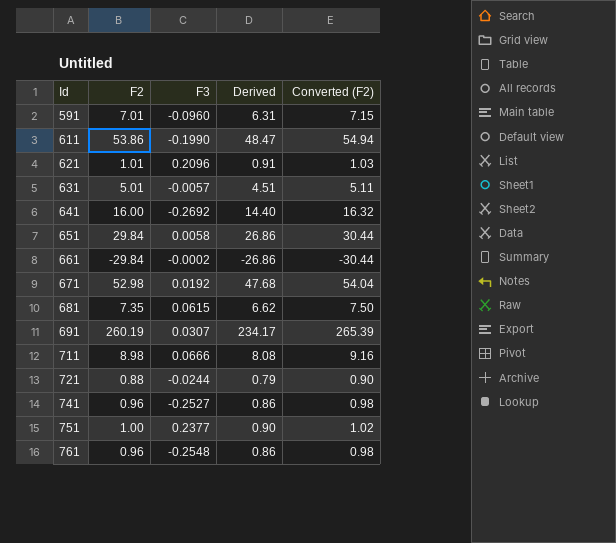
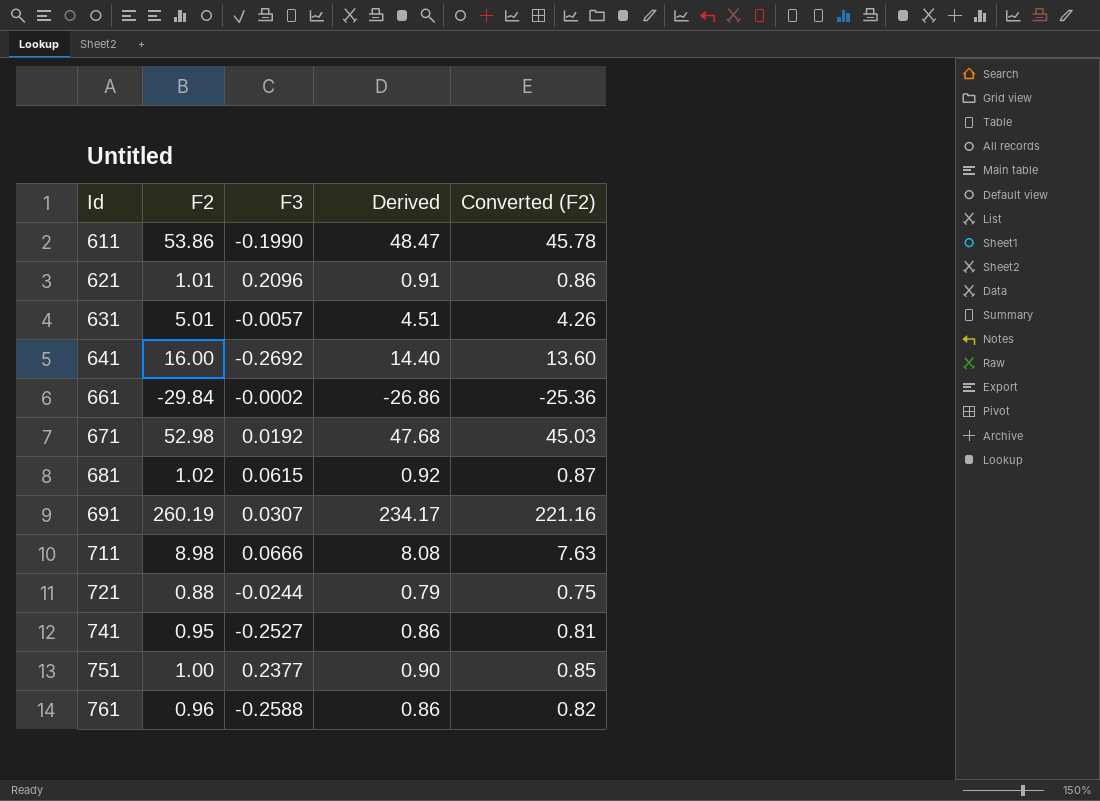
column Converted (F2) | formula: [F2] * 1.02 -> [F2] * 0.85
row 591: 7.01 | -0.0960 | 6.31 | 7.15 -> none
row 651: 29.84 | 0.0058 | 26.86 | 30.44 -> none
681 | F2: 7.35 -> 1.02
681 | Derived: 6.62 -> 0.92
741 | F2: 0.96 -> 0.95
761 | F3: -0.2548 -> -0.2588

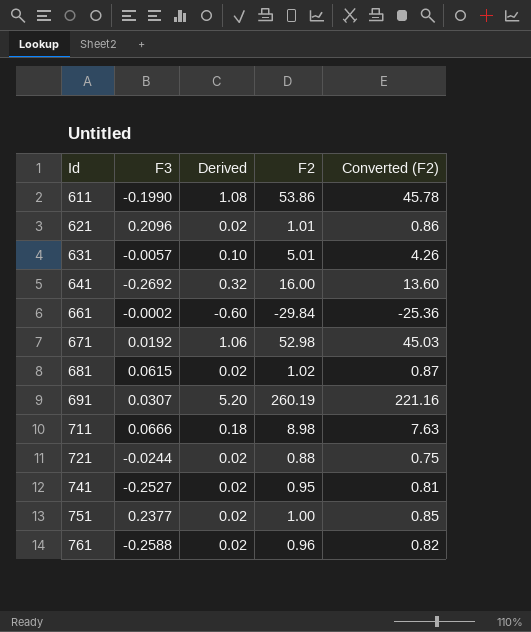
column Derived | formula: [F2] * 0.9 -> [F2] * 0.02
column F2 | position: 2 -> 4

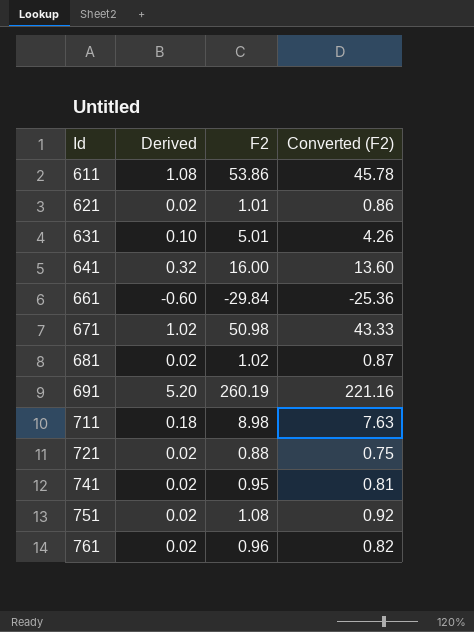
column F3 | position: 2 -> none
671 | Derived: 1.06 -> 1.02
671 | F2: 52.98 -> 50.98
671 | Converted (F2): 45.03 -> 43.33
751 | F2: 1.00 -> 1.08
751 | Converted (F2): 0.85 -> 0.92

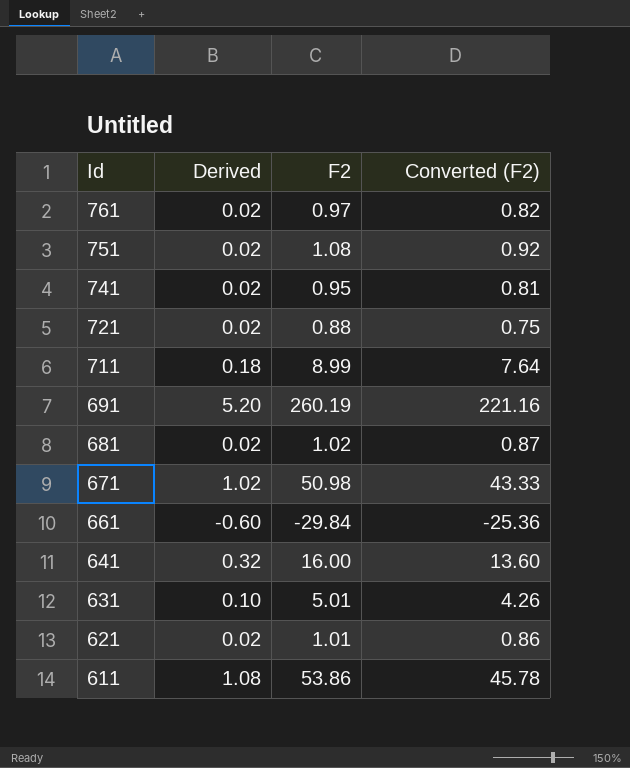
row order: Id ascending -> Id descending
761 | F2: 0.96 -> 0.97
711 | F2: 8.98 -> 8.99
711 | Converted (F2): 7.63 -> 7.64

